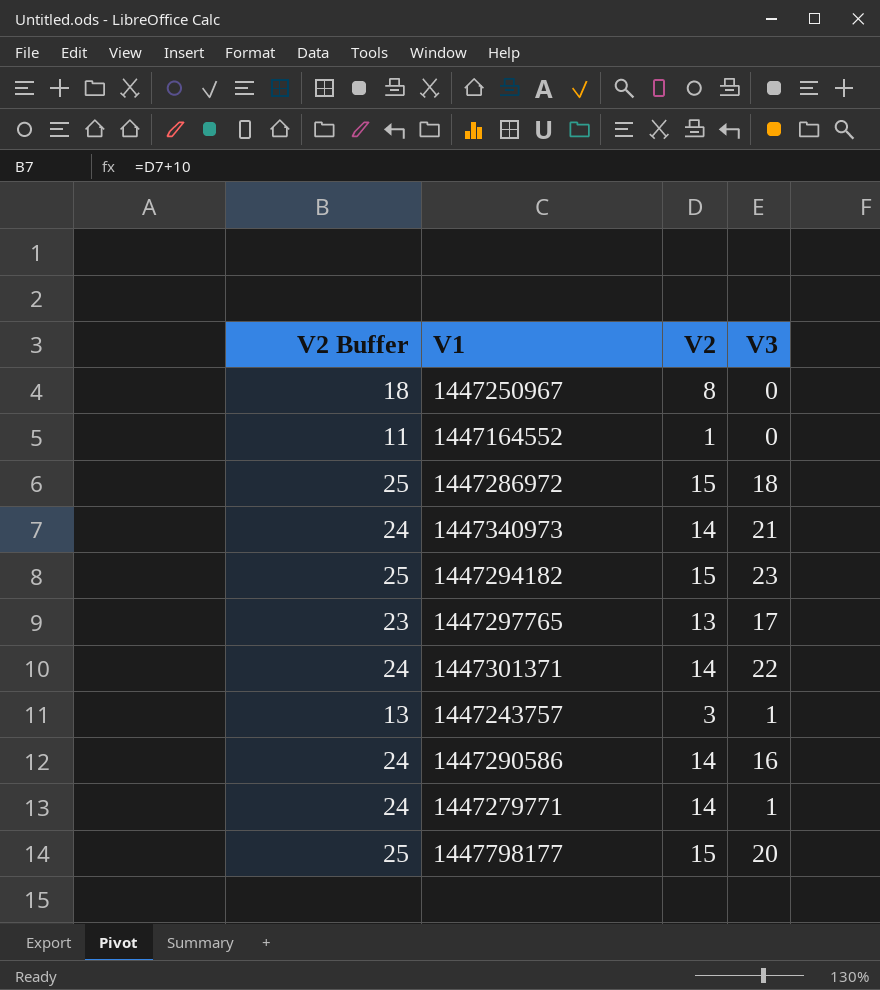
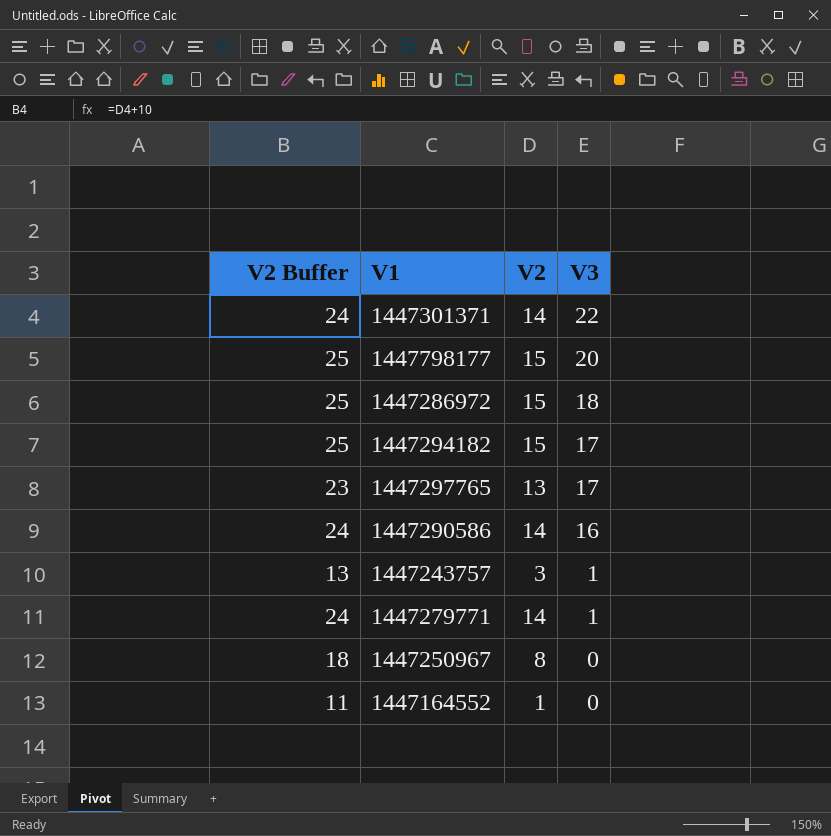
row order: none -> V3 descending
row 1447340973: 24 | 14 | 21 -> none
1447294182 | V3: 23 -> 17

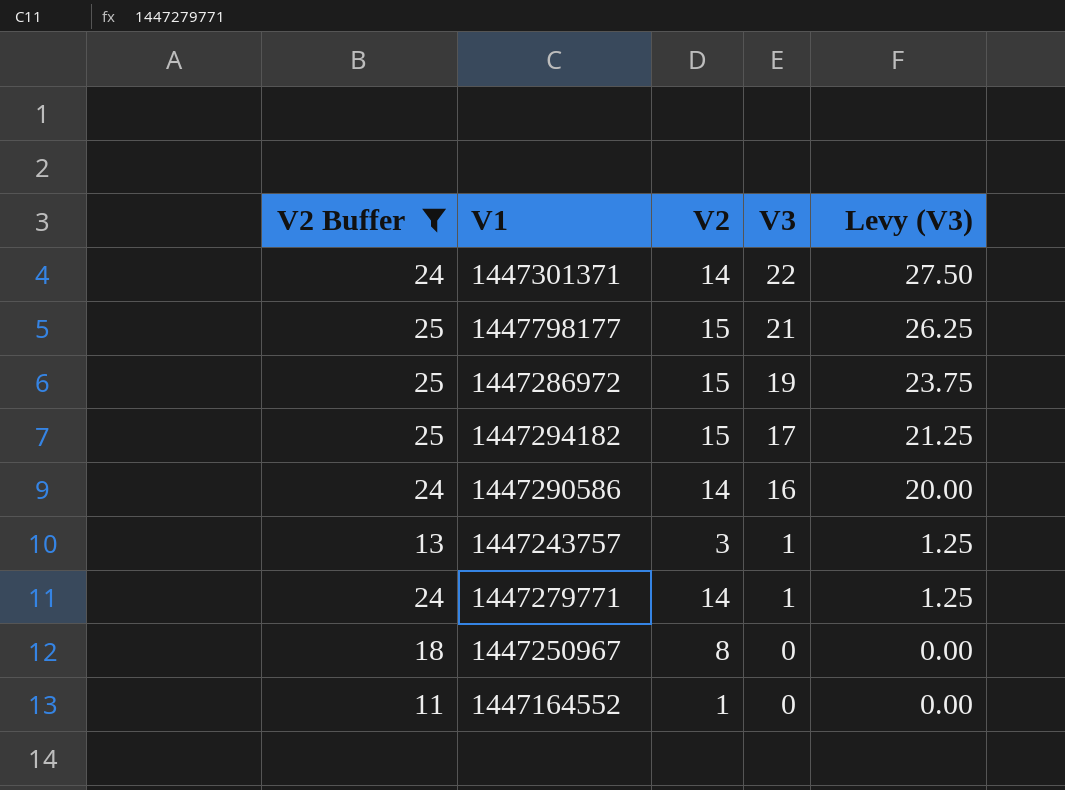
filter: none -> V2 Buffer != 23
column Levy (V3) | formula: none -> [V3] * 1.25
1447798177 | V3: 20 -> 21
1447286972 | V3: 18 -> 19

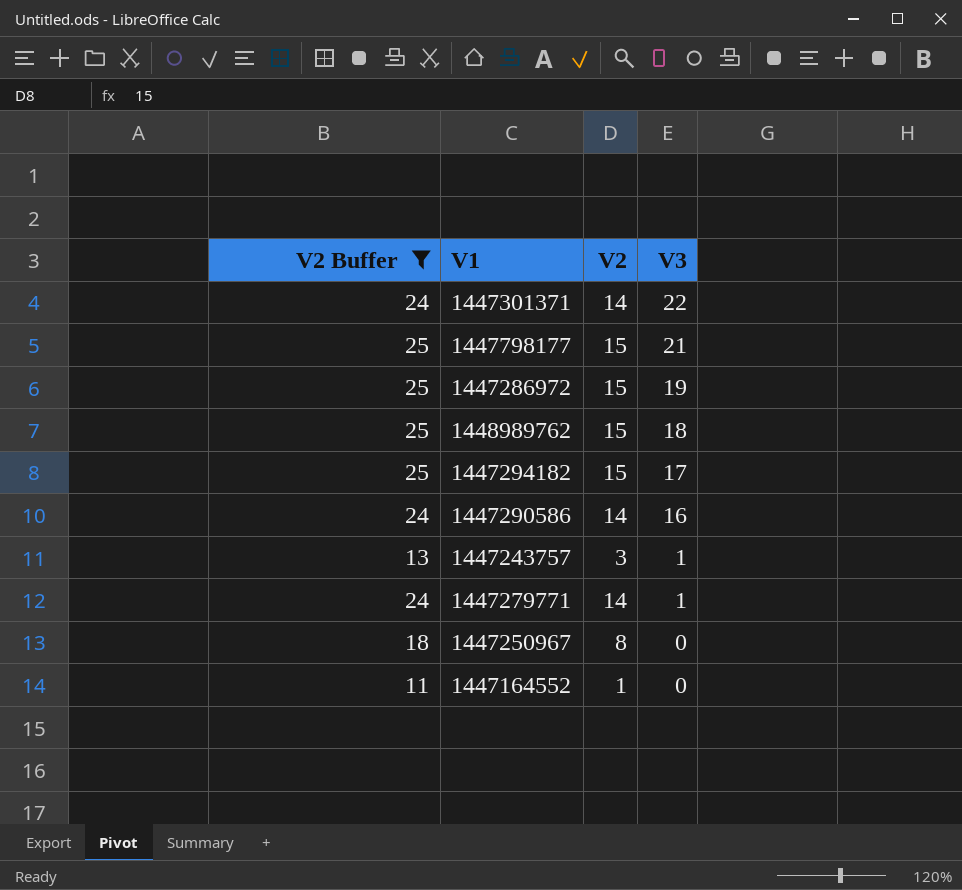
column Levy (V3) | formula: [V3] * 1.25 -> none
row 1448989762: none -> 25 | 15 | 18

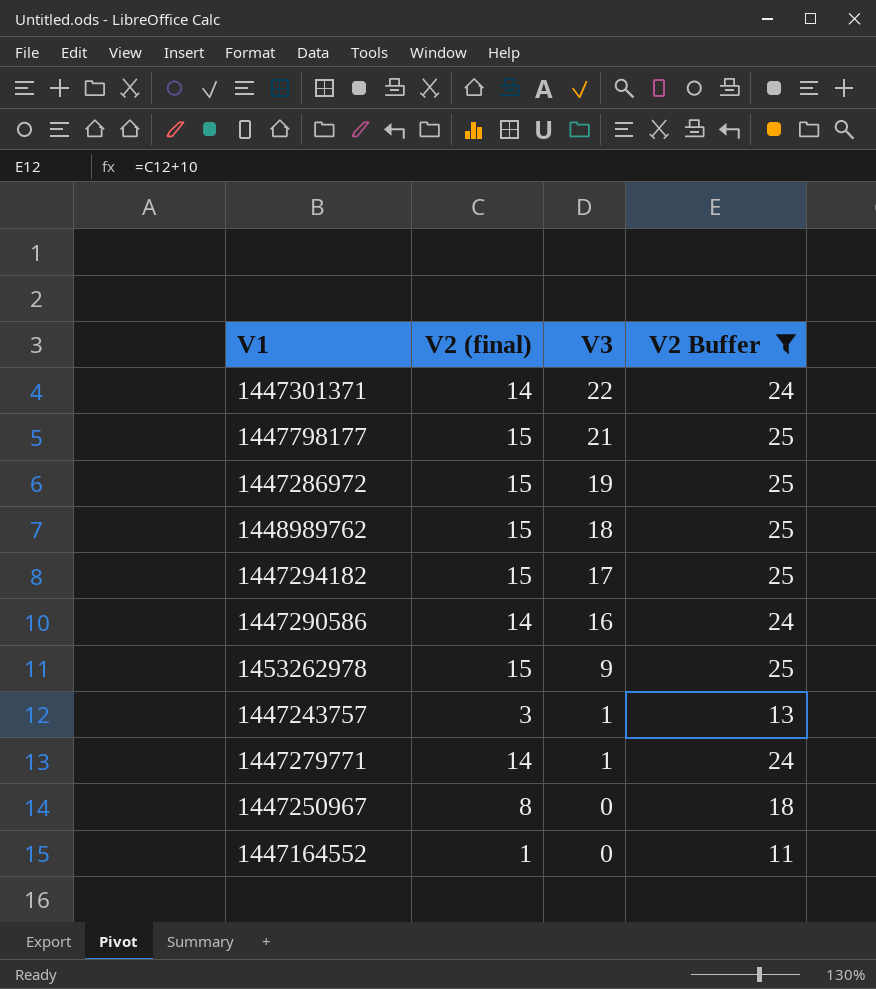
column name: V2 -> V2 (final)
column V2 Buffer | position: 1 -> 4
row 1453262978: none -> 15 | 9 | 25

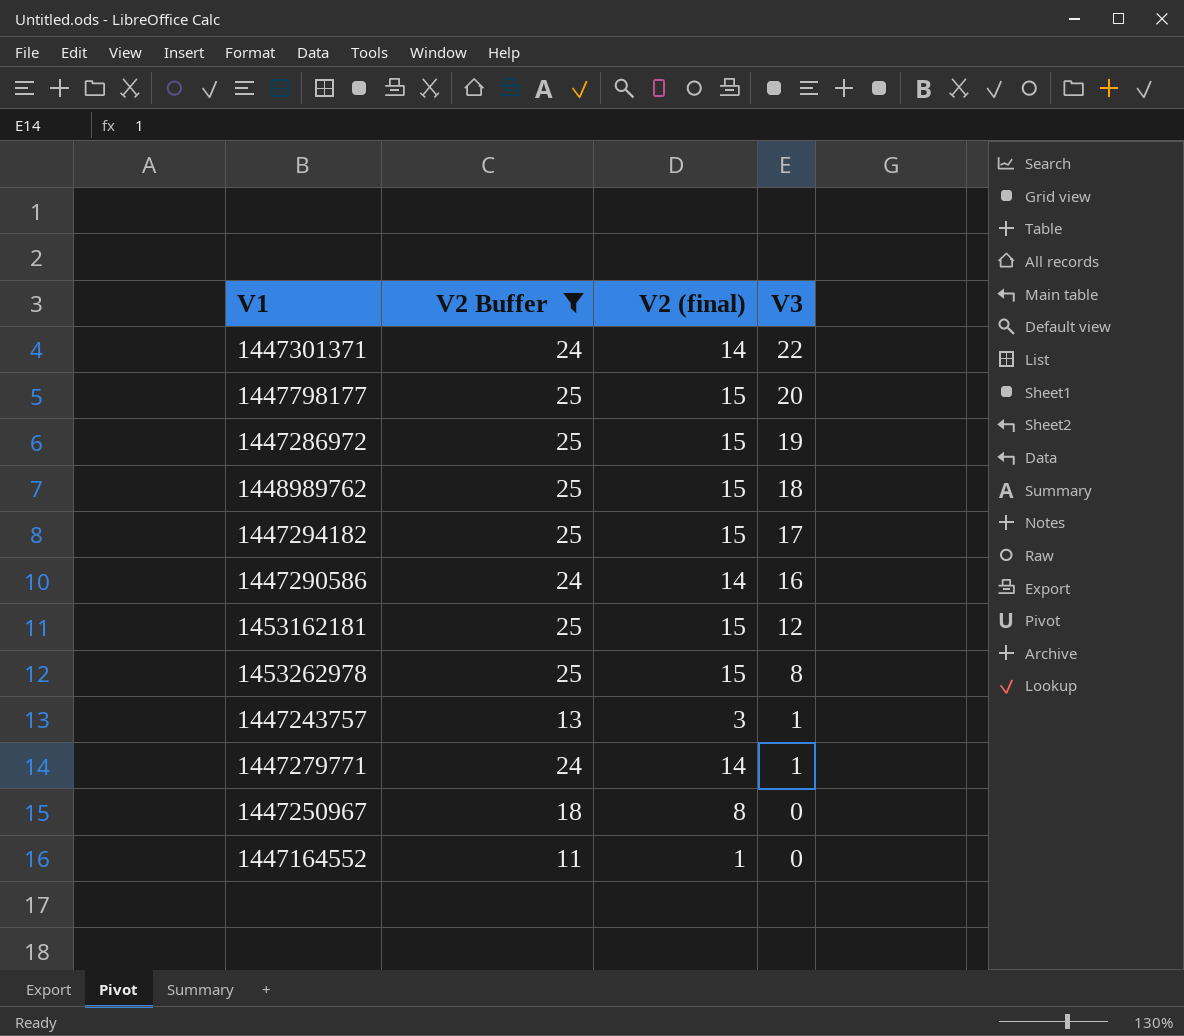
column V2 Buffer | position: 4 -> 2
1447798177 | V3: 21 -> 20
row 1453162181: none -> 25 | 15 | 12
1453262978 | V3: 9 -> 8

